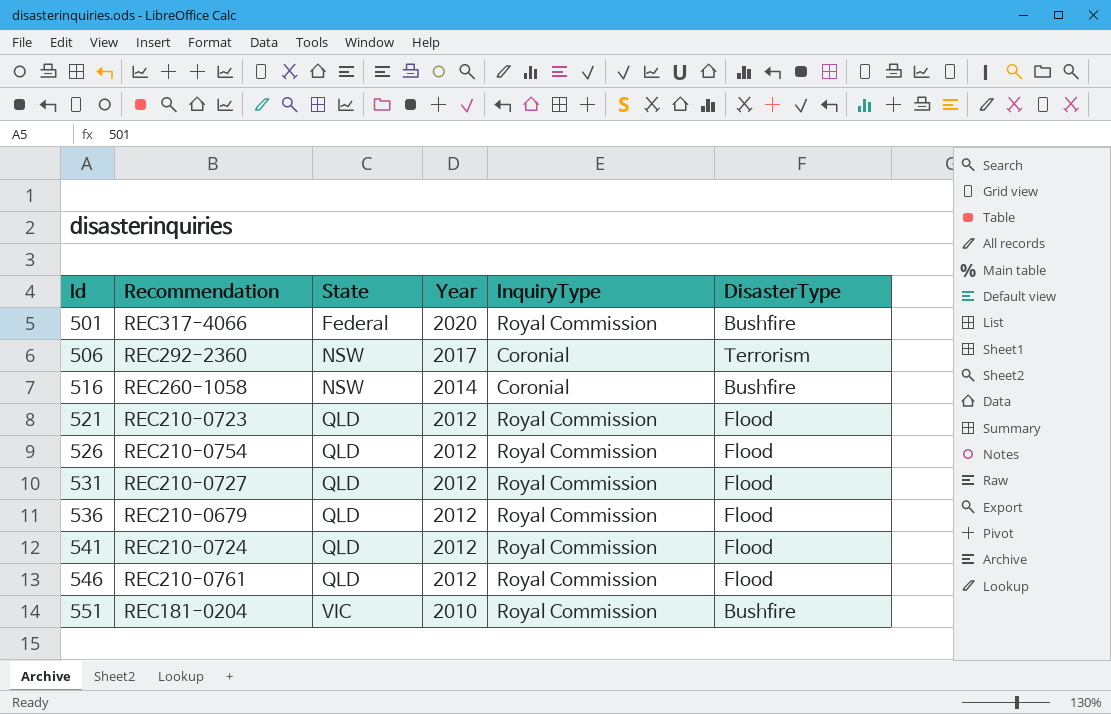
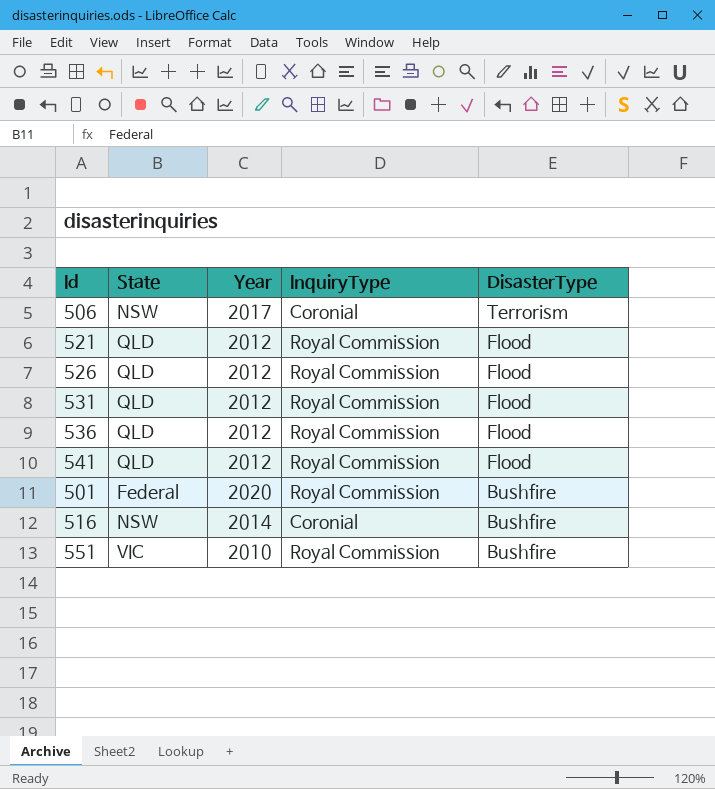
row order: Id ascending -> DisasterType descending
column Recommendation | position: 2 -> none
row 546: REC210-0761 | QLD | 2012 | Royal Commission | Flood -> none

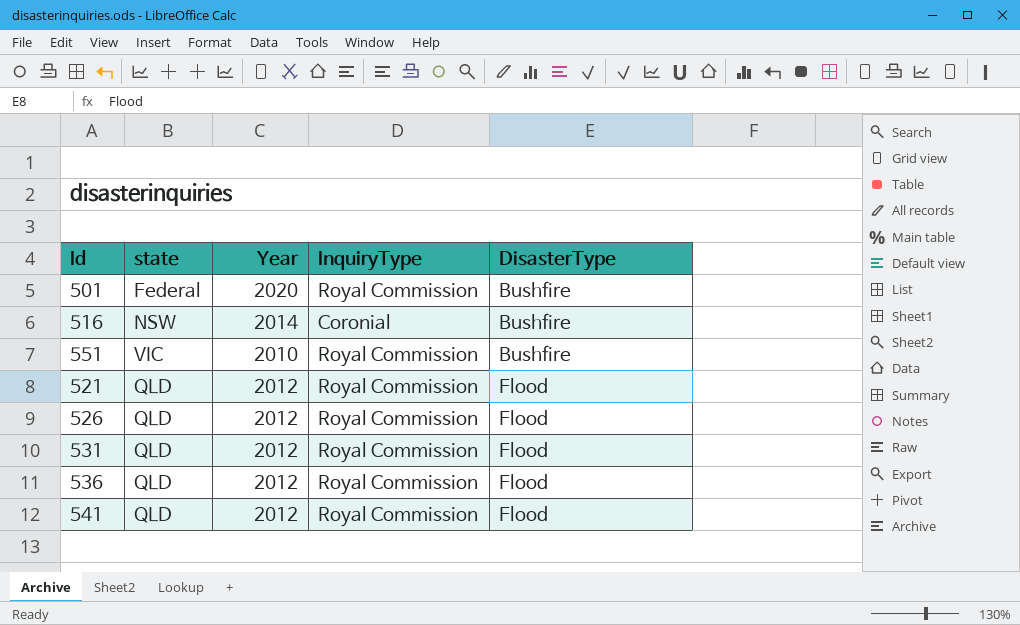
row order: DisasterType descending -> DisasterType ascending
column name: State -> state
row 506: NSW | 2017 | Coronial | Terrorism -> none

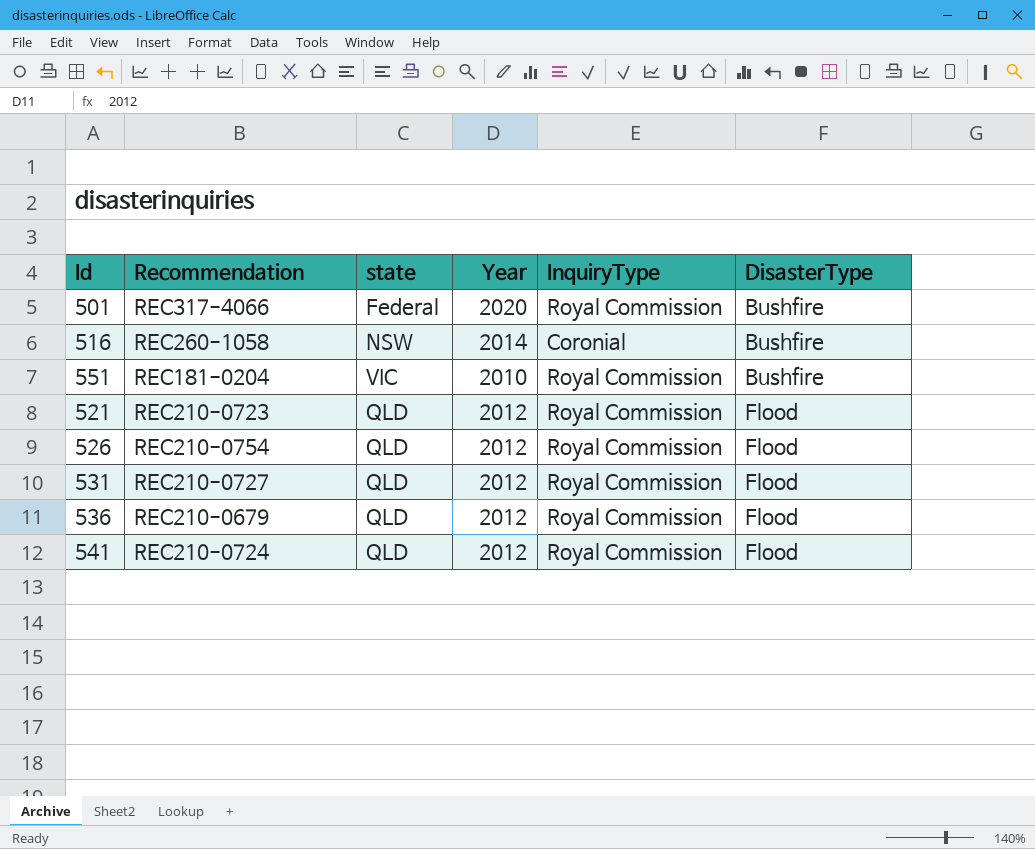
column Recommendation | position: none -> 2

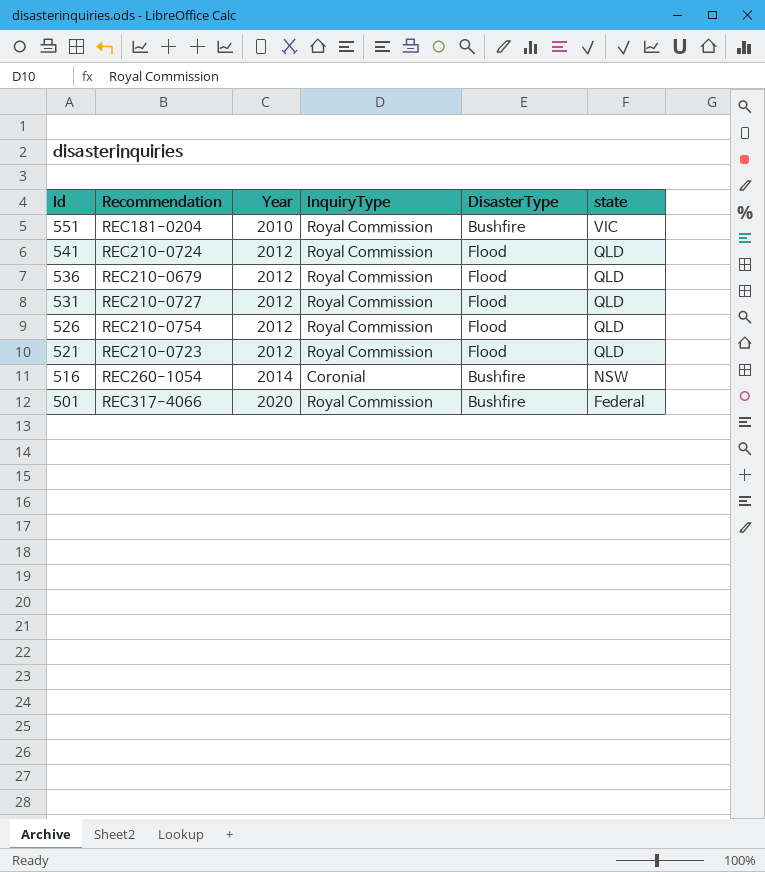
row order: DisasterType ascending -> Id descending
column state | position: 3 -> 6
516 | Recommendation: REC260-1058 -> REC260-1054

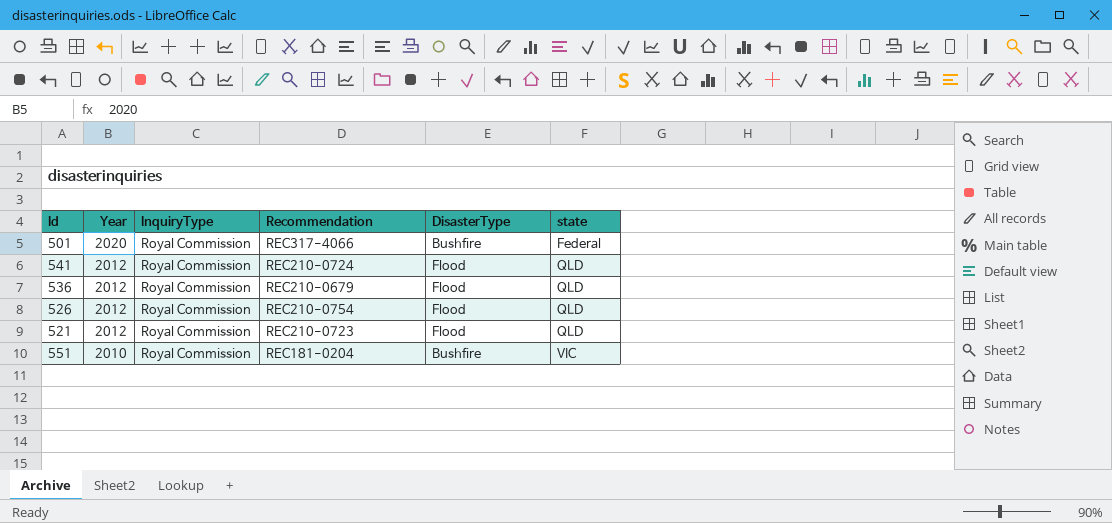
row order: Id descending -> Year descending
column Recommendation | position: 2 -> 4
row 531: REC210-0727 | 2012 | Royal Commission | Flood | QLD -> none
row 516: REC260-1054 | 2014 | Coronial | Bushfire | NSW -> none

